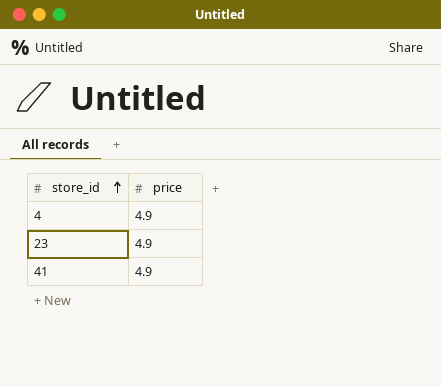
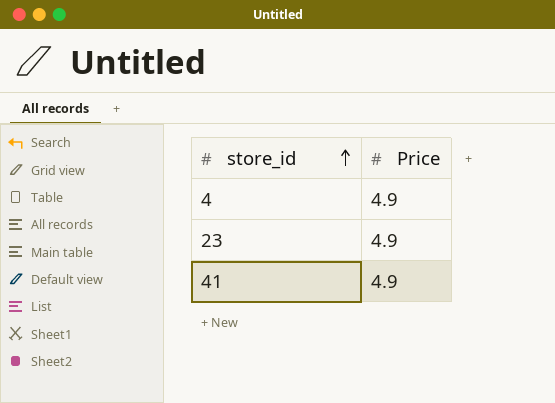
column name: price -> Price

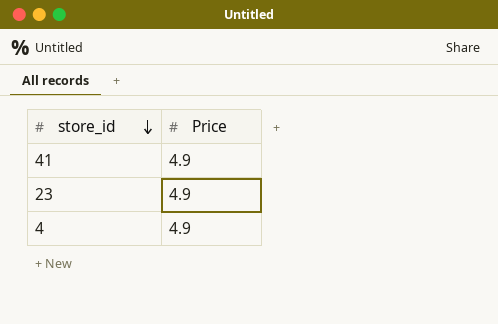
row order: store_id ascending -> store_id descending

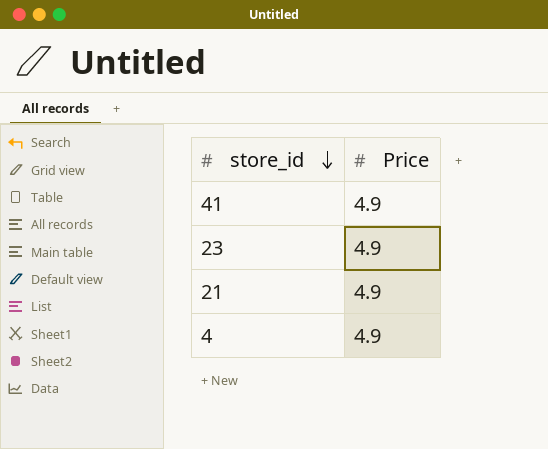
row 21: none -> 4.9

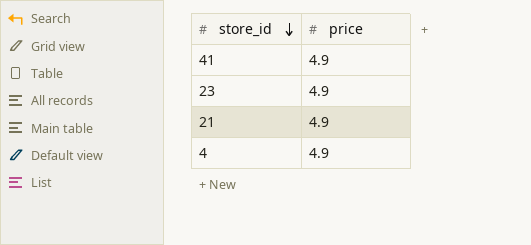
column name: Price -> price

